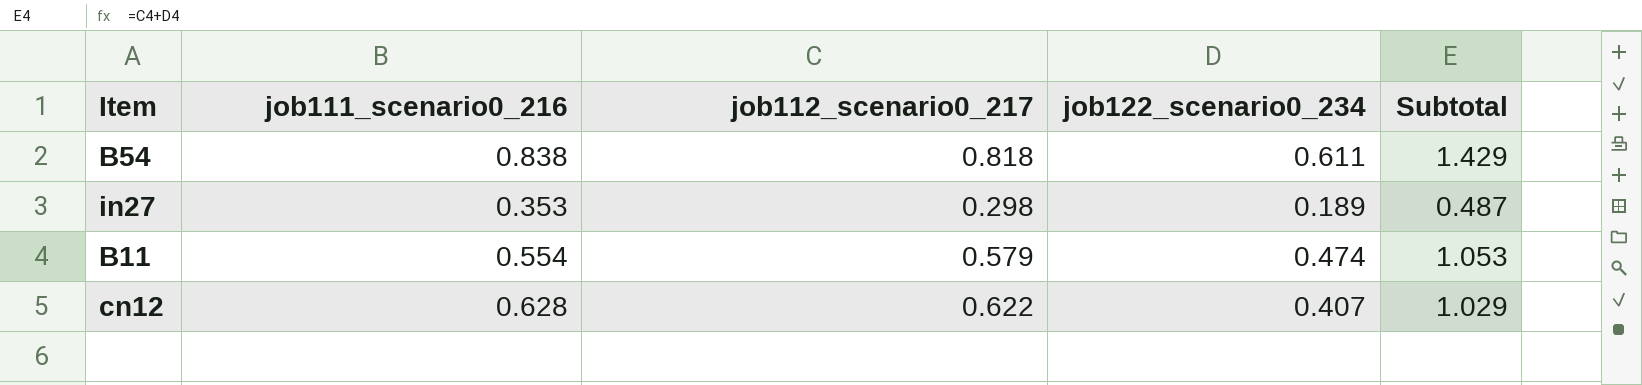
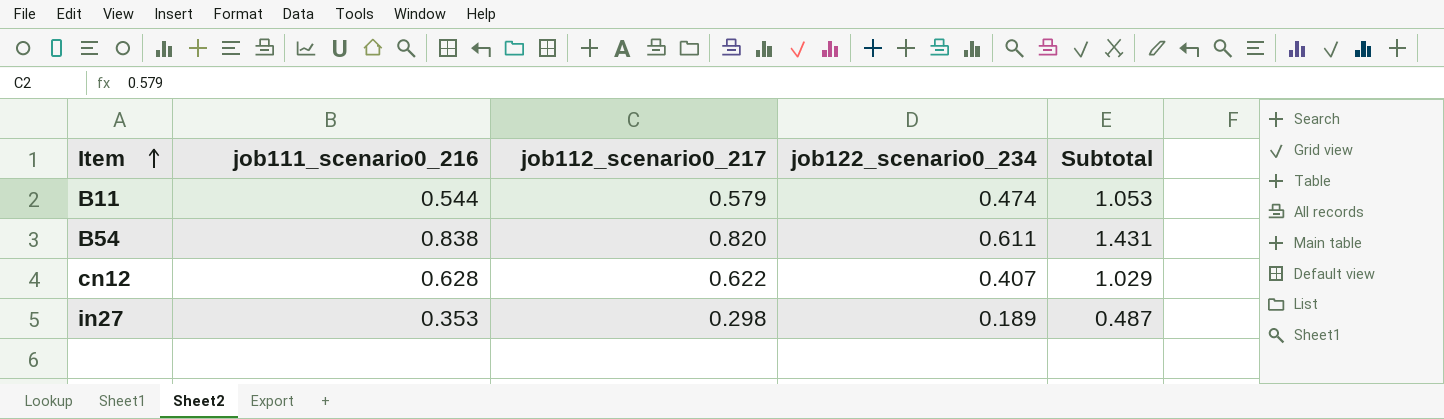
row order: none -> Item ascending
B11 | job111_scenario0_216: 0.554 -> 0.544
B54 | job112_scenario0_217: 0.818 -> 0.820
B54 | Subtotal: 1.429 -> 1.431

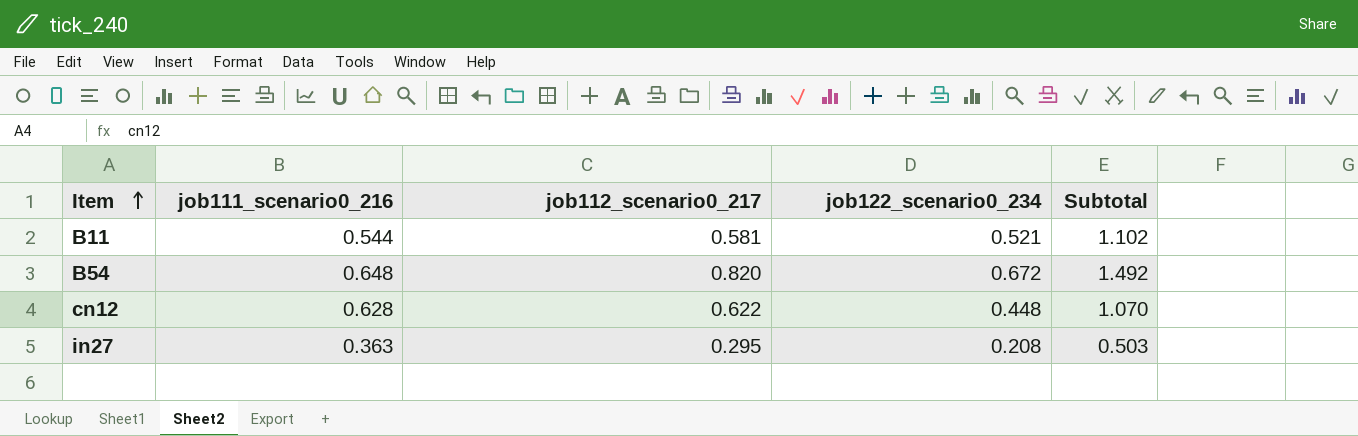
B11 | job112_scenario0_217: 0.579 -> 0.581
B11 | job122_scenario0_234: 0.474 -> 0.521
B11 | Subtotal: 1.053 -> 1.102
B54 | job111_scenario0_216: 0.838 -> 0.648
B54 | job122_scenario0_234: 0.611 -> 0.672
B54 | Subtotal: 1.431 -> 1.492
cn12 | job122_scenario0_234: 0.407 -> 0.448
cn12 | Subtotal: 1.029 -> 1.070
in27 | job111_scenario0_216: 0.353 -> 0.363
in27 | job112_scenario0_217: 0.298 -> 0.295
in27 | job122_scenario0_234: 0.189 -> 0.208
in27 | Subtotal: 0.487 -> 0.503

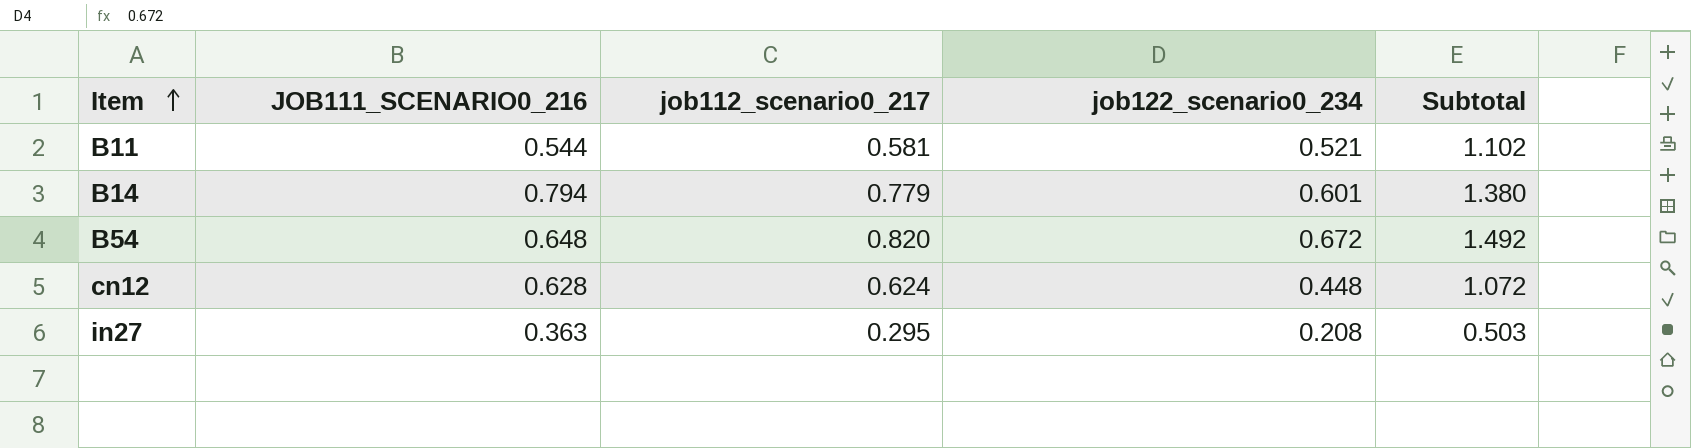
column name: job111_scenario0_216 -> JOB111_SCENARIO0_216
row B14: none -> 0.794 | 0.779 | 0.601 | 1.380
cn12 | job112_scenario0_217: 0.622 -> 0.624
cn12 | Subtotal: 1.070 -> 1.072

